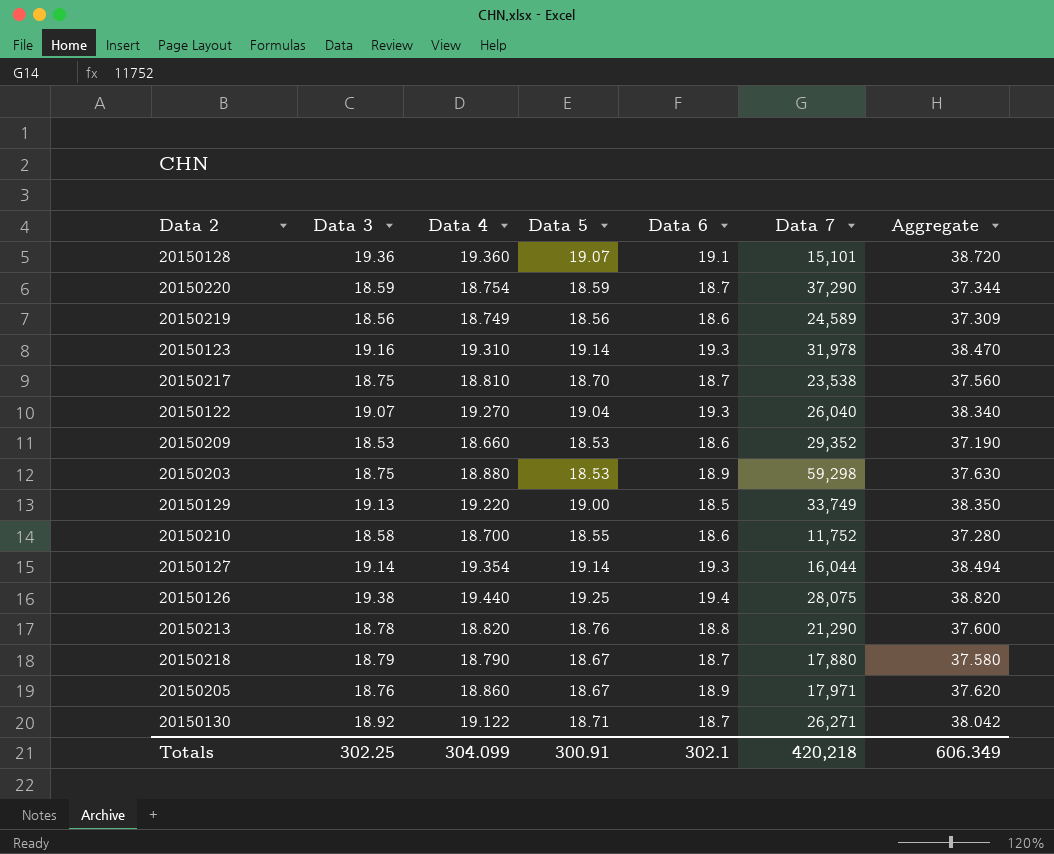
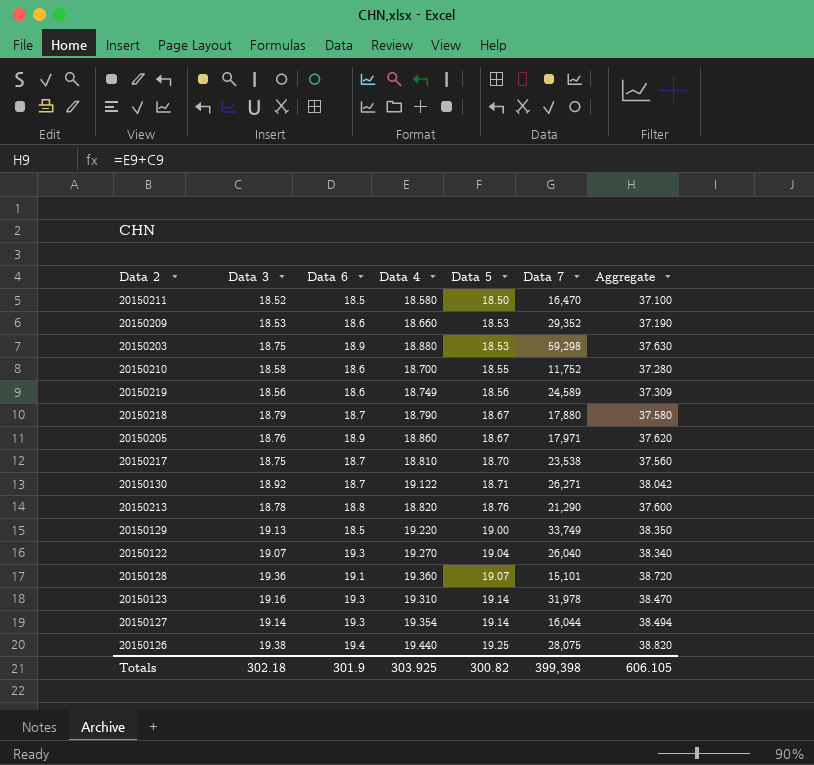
row order: none -> Data 5 ascending
column Data 6 | position: 5 -> 3
row 20150220: 18.59 | 18.754 | 18.59 | 18.7 | 37,290 | 37.344 -> none
row 20150211: none -> 18.52 | 18.5 | 18.580 | 18.50 | 16,470 | 37.100
Totals | Data 3: 302.25 -> 302.18
Totals | Data 6: 302.1 -> 301.9
Totals | Data 4: 304.099 -> 303.925
Totals | Data 5: 300.91 -> 300.82
Totals | Data 7: 420,218 -> 399,398
Totals | Aggregate: 606.349 -> 606.105

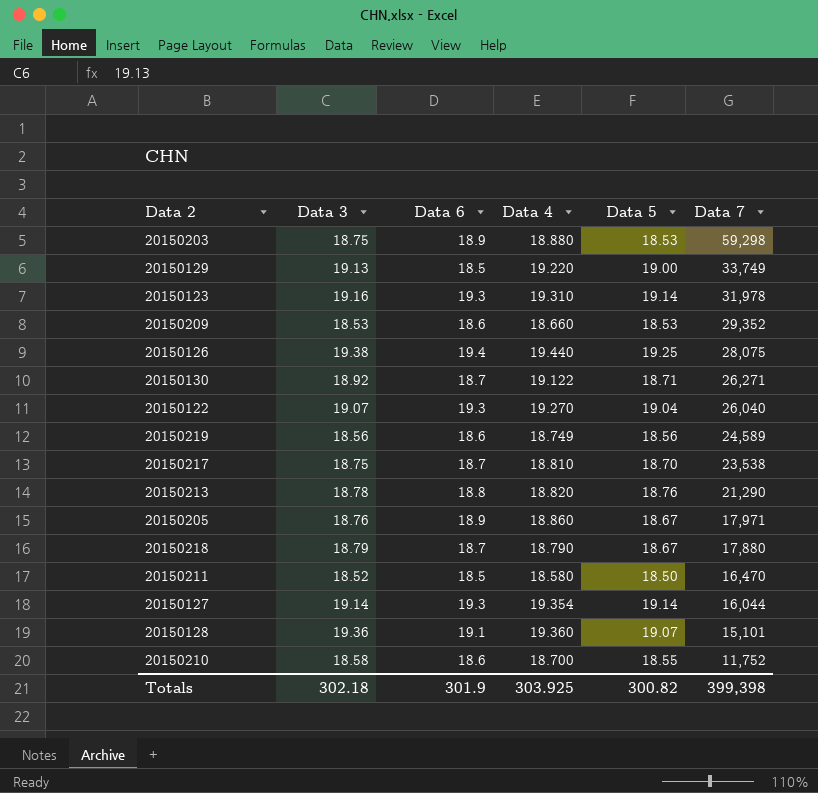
row order: Data 5 ascending -> Data 7 descending
column Aggregate | formula: [Data 3] + [Data 4] -> none

